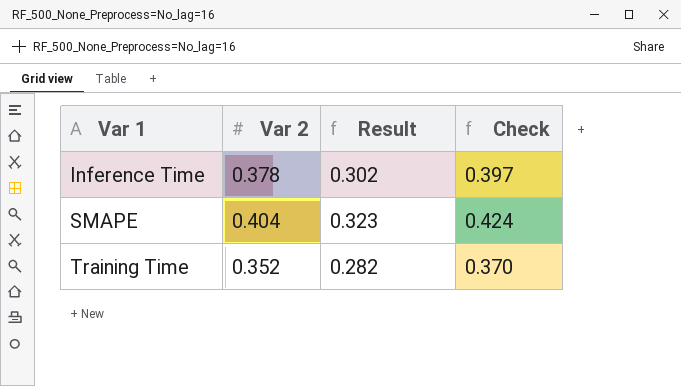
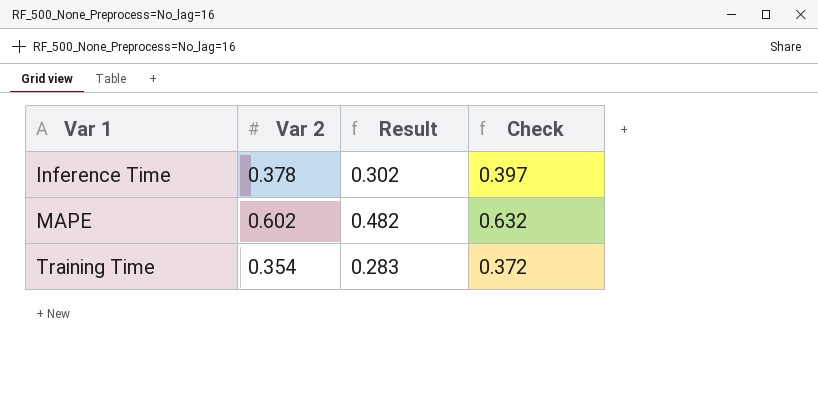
row SMAPE: 0.404 | 0.323 | 0.424 -> none
row MAPE: none -> 0.602 | 0.482 | 0.632
Training Time | Var 2: 0.352 -> 0.354
Training Time | Result: 0.282 -> 0.283
Training Time | Check: 0.370 -> 0.372

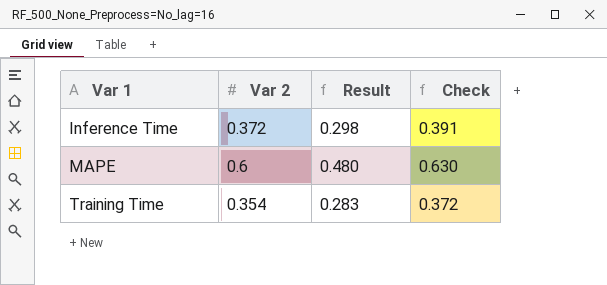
Inference Time | Var 2: 0.378 -> 0.372
Inference Time | Result: 0.302 -> 0.298
Inference Time | Check: 0.397 -> 0.391
MAPE | Var 2: 0.602 -> 0.6
MAPE | Result: 0.482 -> 0.480
MAPE | Check: 0.632 -> 0.630

